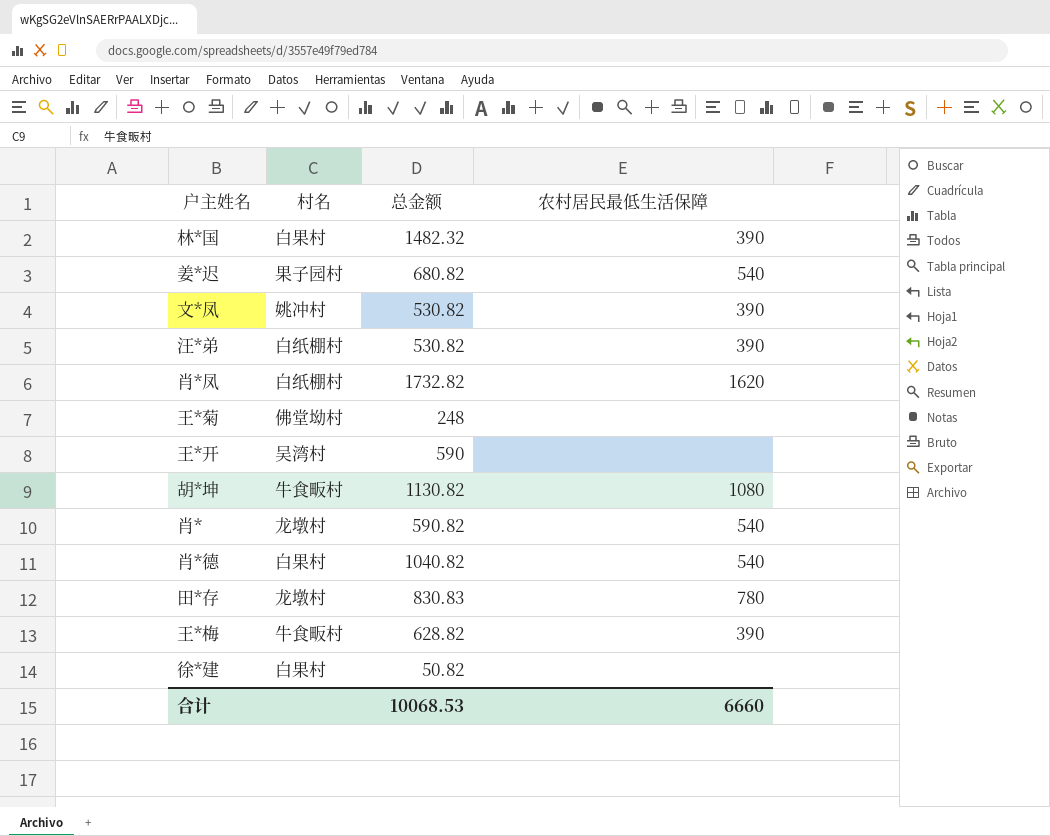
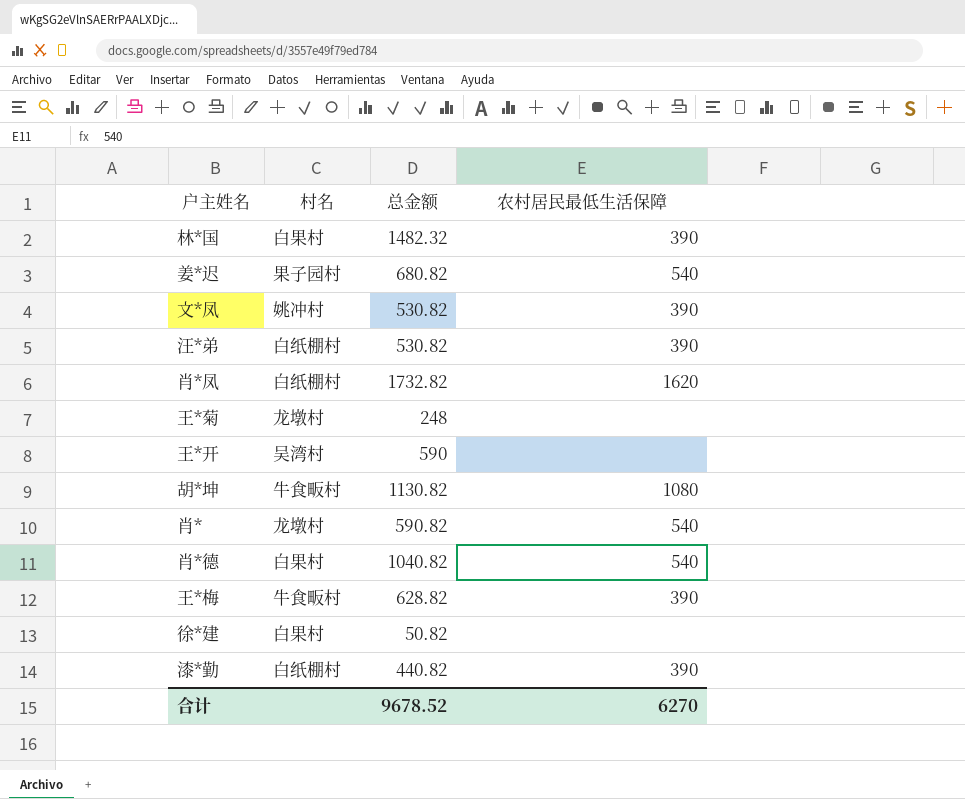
row 田*存: 龙墩村 | 830.83 | 780 -> none
王*菊 | 村名: 佛堂坳村 -> 龙墩村
row 漆*勤: none -> 白纸棚村 | 440.82 | 390
合计 | 总金额: 10068.53 -> 9678.52
合计 | 农村居民最低生活保障: 6660 -> 6270

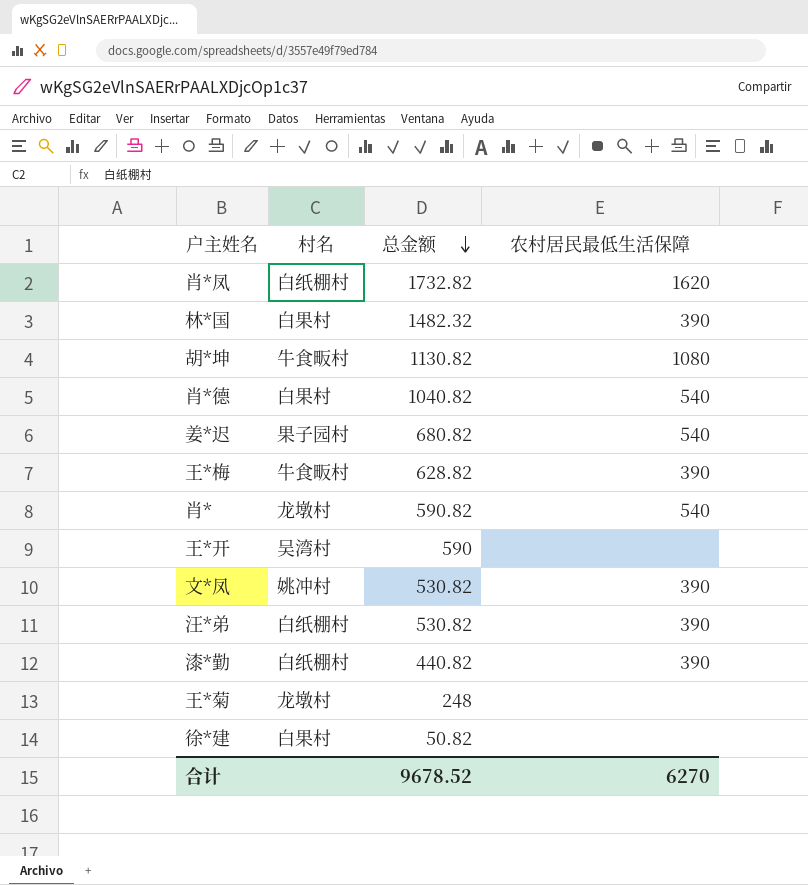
row order: none -> 总金额 descending

